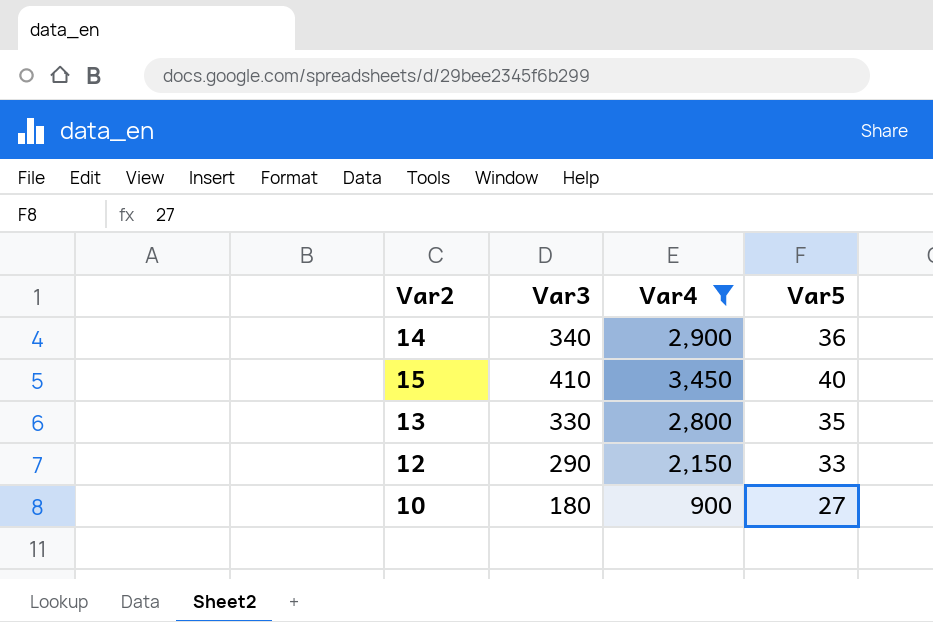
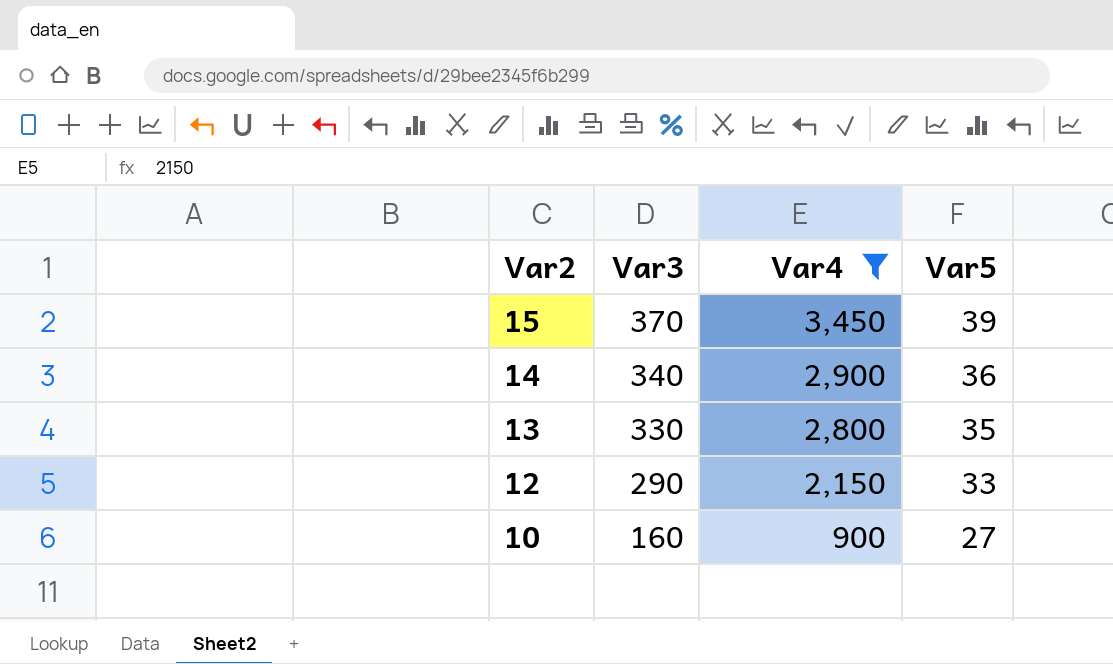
row order: none -> Var2 descending
15 | Var3: 410 -> 370
15 | Var5: 40 -> 39
10 | Var3: 180 -> 160

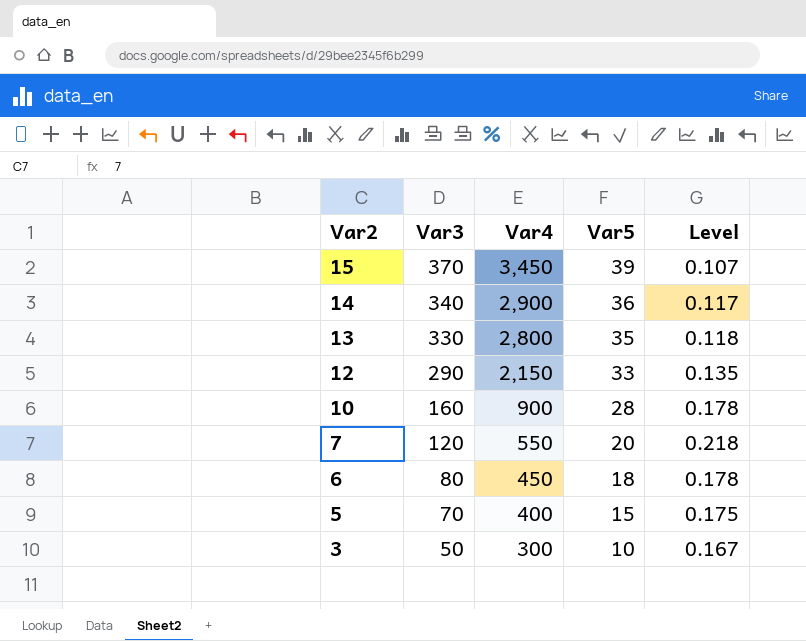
filter: Var4 >= 900 -> none
column Level | formula: none -> [Var3] / [Var4]
10 | Var5: 27 -> 28

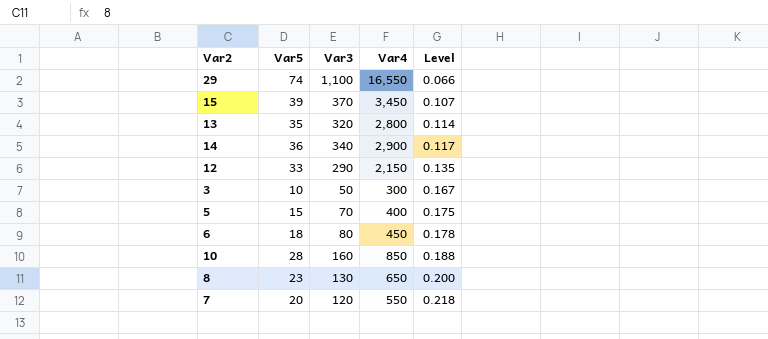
row order: Var2 descending -> Level ascending
column Var5 | position: 4 -> 2
row 29: none -> 74 | 1,100 | 16,550 | 0.066
13 | Var3: 330 -> 320
13 | Level: 0.118 -> 0.114
10 | Var4: 900 -> 850
10 | Level: 0.178 -> 0.188
row 8: none -> 23 | 130 | 650 | 0.200

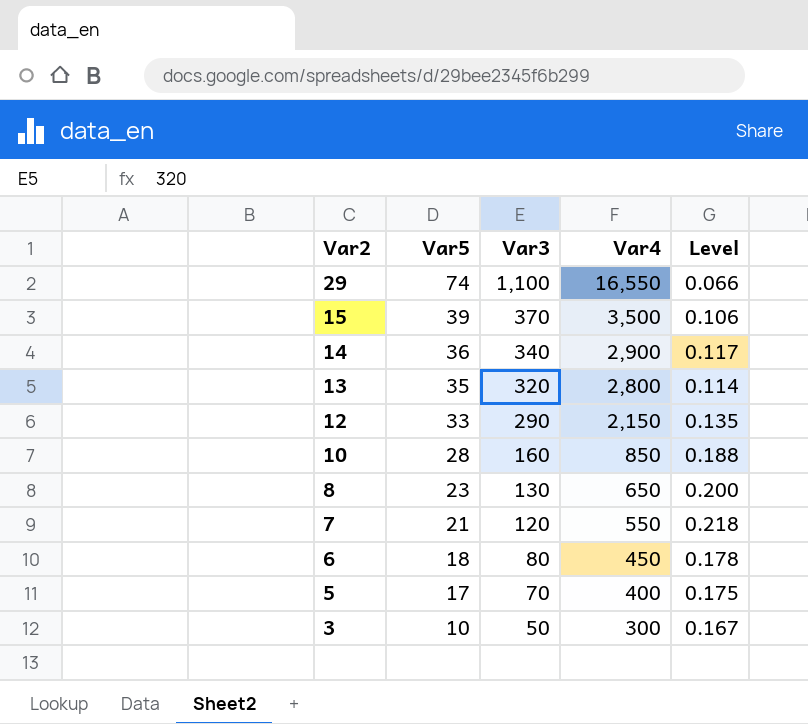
row order: Level ascending -> Var2 descending
15 | Var4: 3,450 -> 3,500
15 | Level: 0.107 -> 0.106
7 | Var5: 20 -> 21
5 | Var5: 15 -> 17

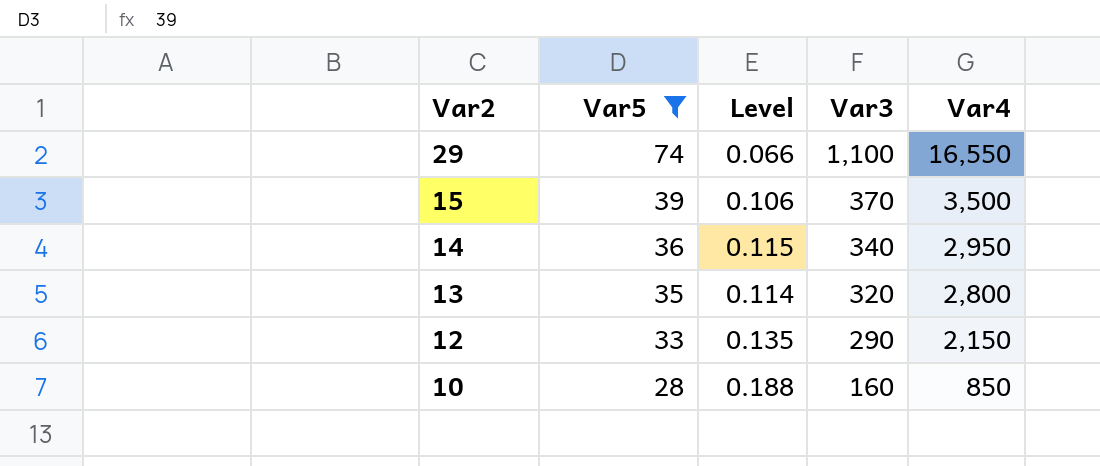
filter: none -> Var5 >= 28
column Level | position: 5 -> 3
14 | Level: 0.117 -> 0.115
14 | Var4: 2,900 -> 2,950

